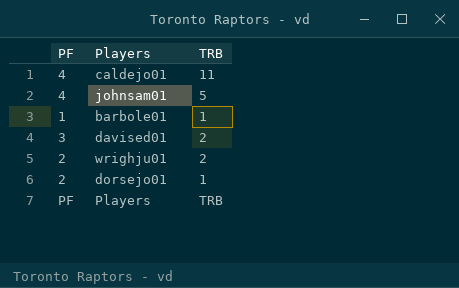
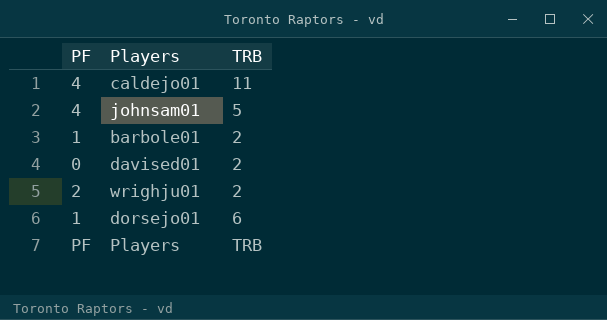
barbole01 | TRB: 1 -> 2
davised01 | PF: 3 -> 0
dorsejo01 | PF: 2 -> 1
dorsejo01 | TRB: 1 -> 6

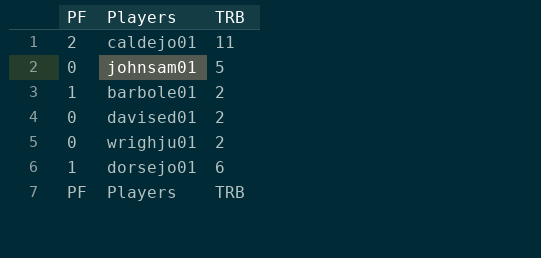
caldejo01 | PF: 4 -> 2
johnsam01 | PF: 4 -> 0
wrighju01 | PF: 2 -> 0

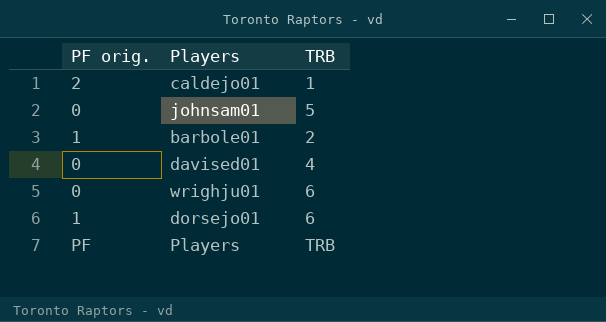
column name: PF -> PF orig.
caldejo01 | TRB: 11 -> 1
davised01 | TRB: 2 -> 4
wrighju01 | TRB: 2 -> 6

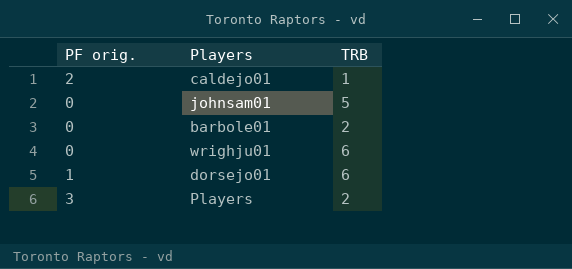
row davised01: 0 | 4 -> none
barbole01 | PF orig.: 1 -> 0
Players | PF orig.: PF -> 3
Players | TRB: TRB -> 2

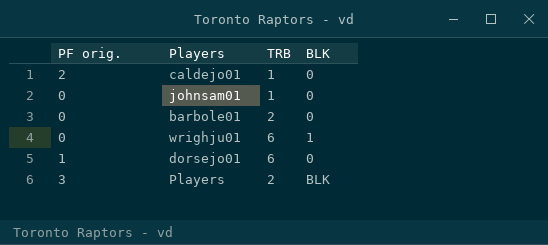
column BLK | position: none -> 4
johnsam01 | TRB: 5 -> 1

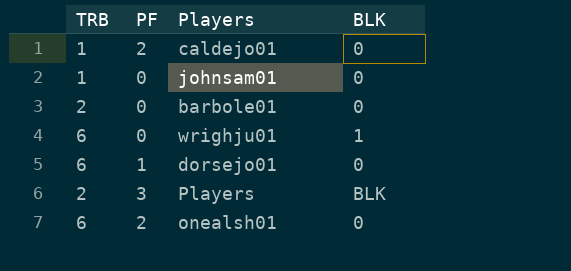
column TRB | position: 3 -> 1
column name: PF orig. -> PF
row onealsh01: none -> 6 | 2 | 0

